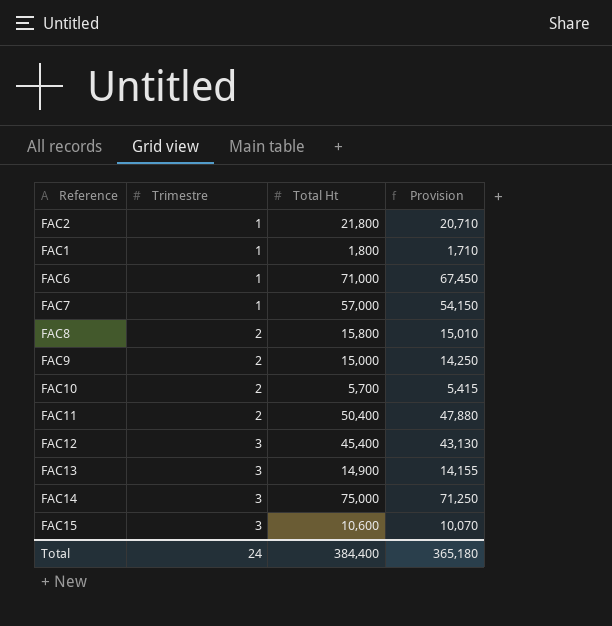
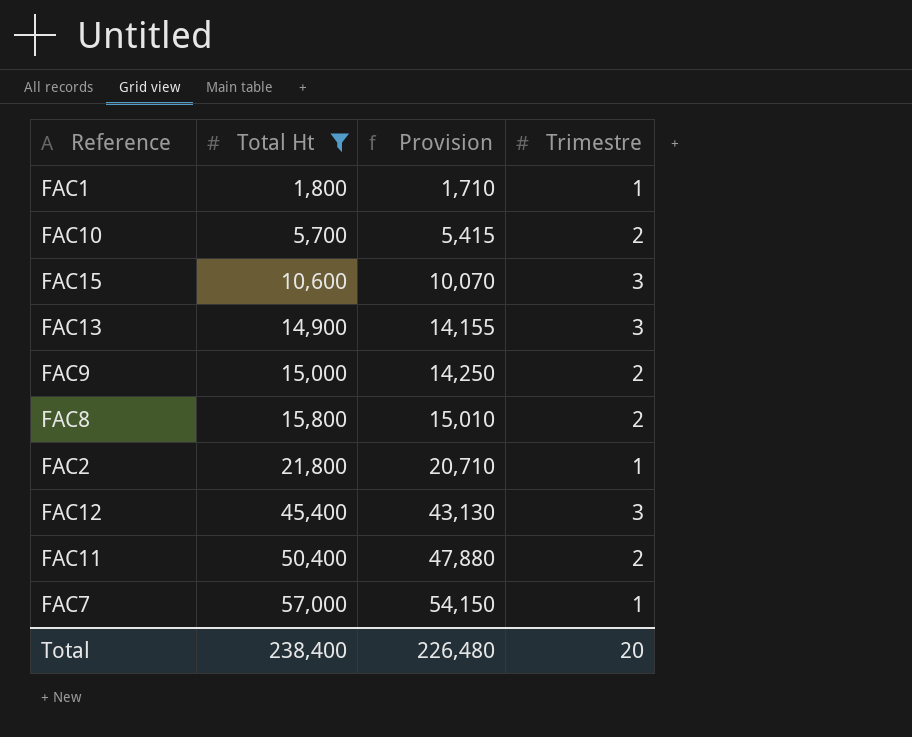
filter: none -> Total Ht <= 57,000
row order: Trimestre ascending -> Total Ht ascending
column Trimestre | position: 2 -> 4
Total | Total Ht: 384,400 -> 238,400
Total | Provision: 365,180 -> 226,480
Total | Trimestre: 24 -> 20

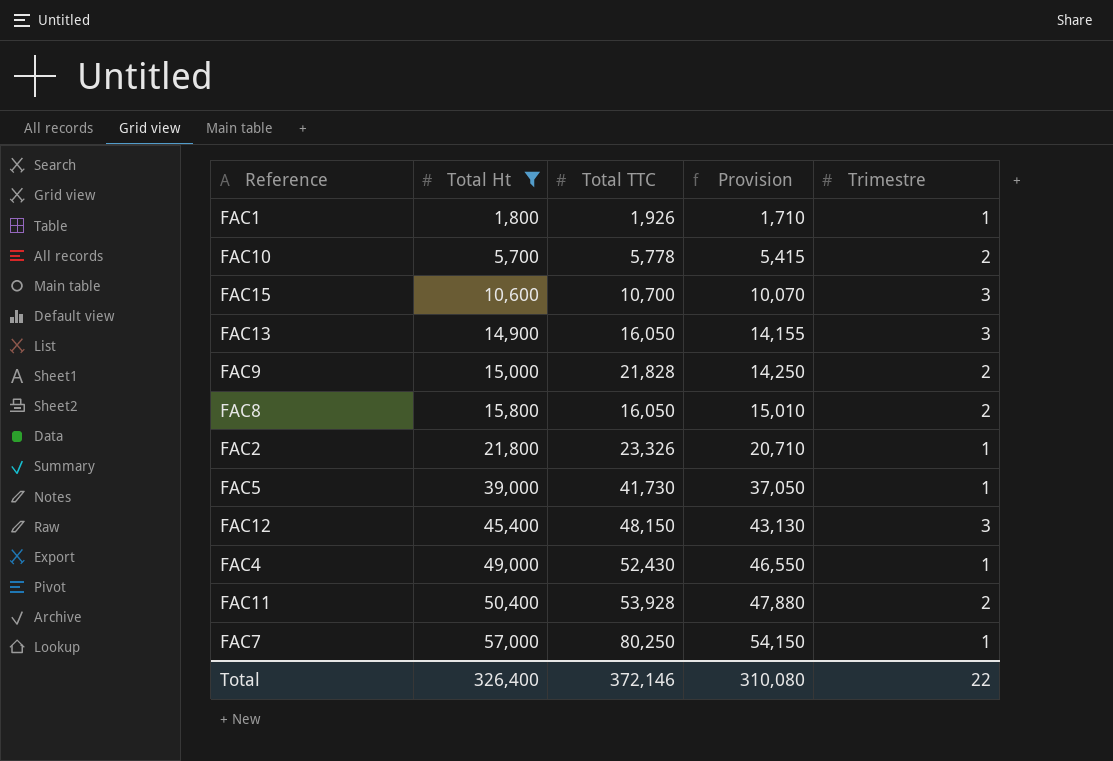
column Total TTC | position: none -> 3
row FAC5: none -> 39,000 | 41,730 | 37,050 | 1
row FAC4: none -> 49,000 | 52,430 | 46,550 | 1
Total | Total Ht: 238,400 -> 326,400
Total | Provision: 226,480 -> 310,080
Total | Trimestre: 20 -> 22

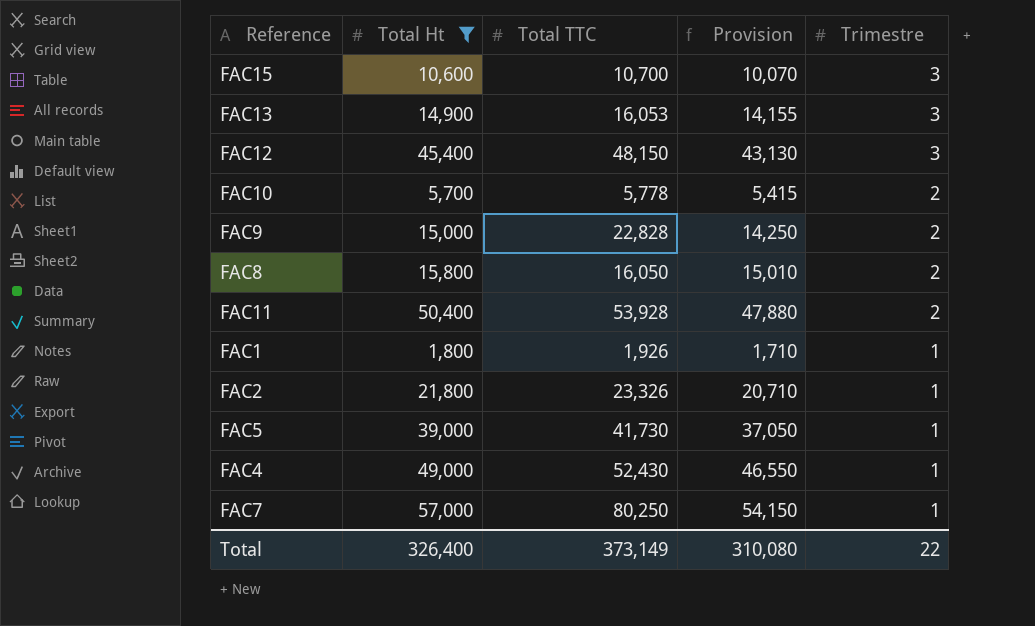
row order: Total Ht ascending -> Trimestre descending
FAC13 | Total TTC: 16,050 -> 16,053
FAC9 | Total TTC: 21,828 -> 22,828
Total | Total TTC: 372,146 -> 373,149

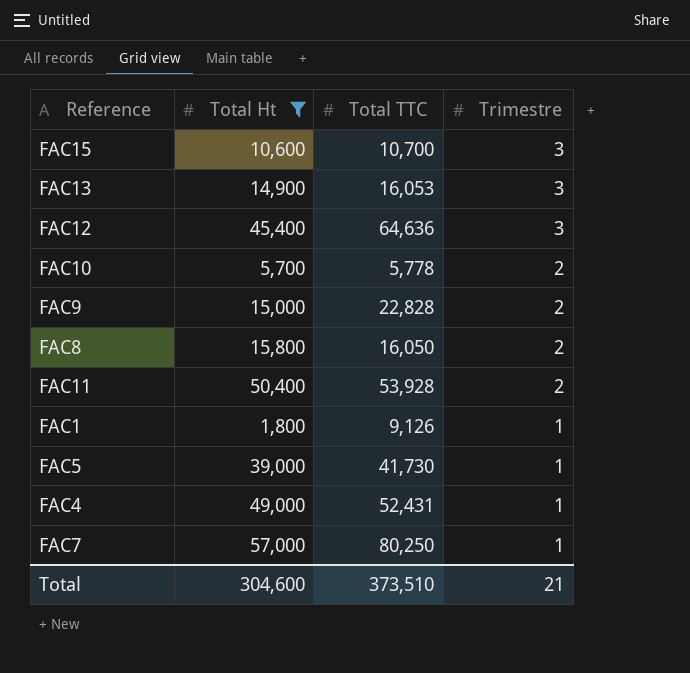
column Provision | formula: [Total Ht] * 0.95 -> none
row FAC2: 21,800 | 23,326 | 20,710 | 1 -> none
FAC12 | Total TTC: 48,150 -> 64,636
FAC1 | Total TTC: 1,926 -> 9,126
FAC4 | Total TTC: 52,430 -> 52,431
Total | Total Ht: 326,400 -> 304,600
Total | Total TTC: 373,149 -> 373,510
Total | Trimestre: 22 -> 21

